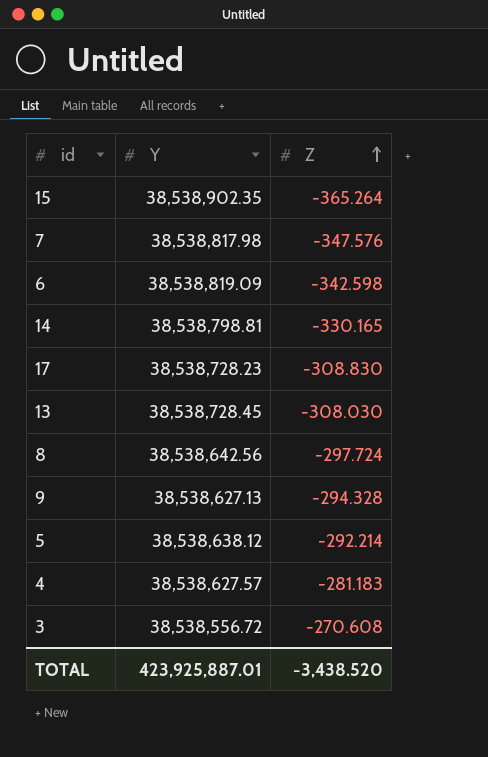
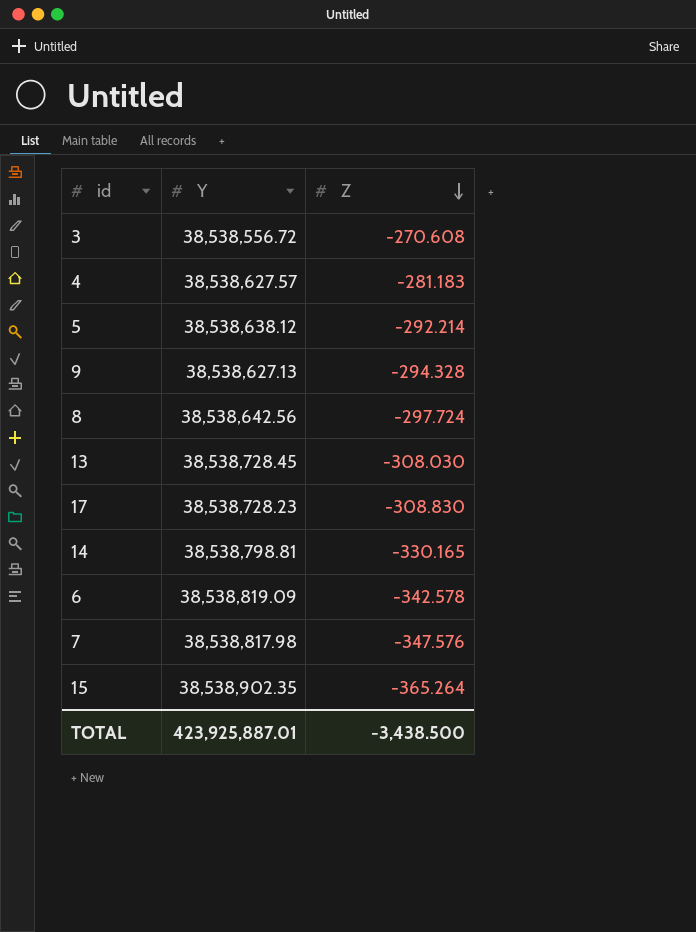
row order: Z ascending -> Z descending
6 | Z: -342.598 -> -342.578
TOTAL | Z: -3,438.520 -> -3,438.500

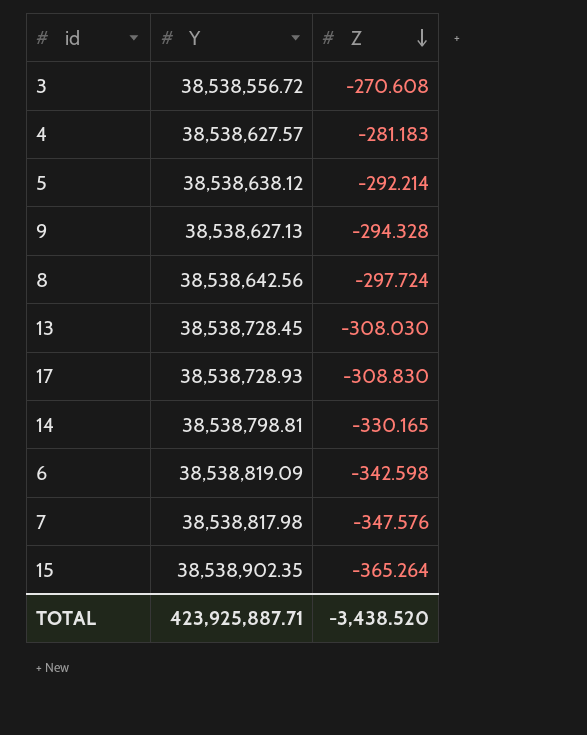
17 | Y: 38,538,728.23 -> 38,538,728.93
6 | Z: -342.578 -> -342.598
TOTAL | Y: 423,925,887.01 -> 423,925,887.71
TOTAL | Z: -3,438.500 -> -3,438.520

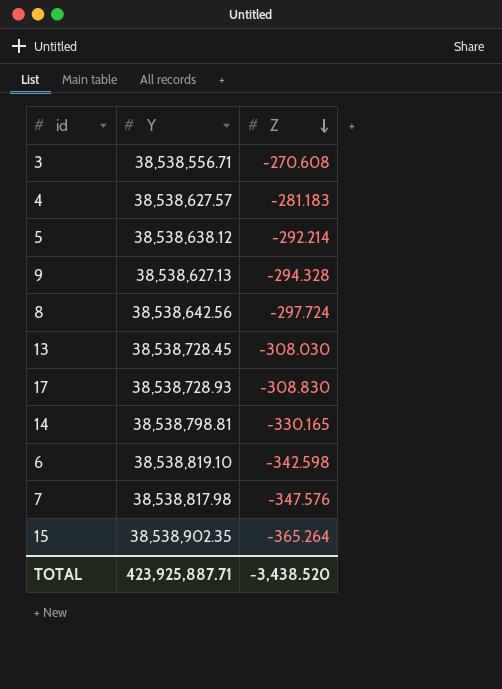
3 | Y: 38,538,556.72 -> 38,538,556.71
6 | Y: 38,538,819.09 -> 38,538,819.10

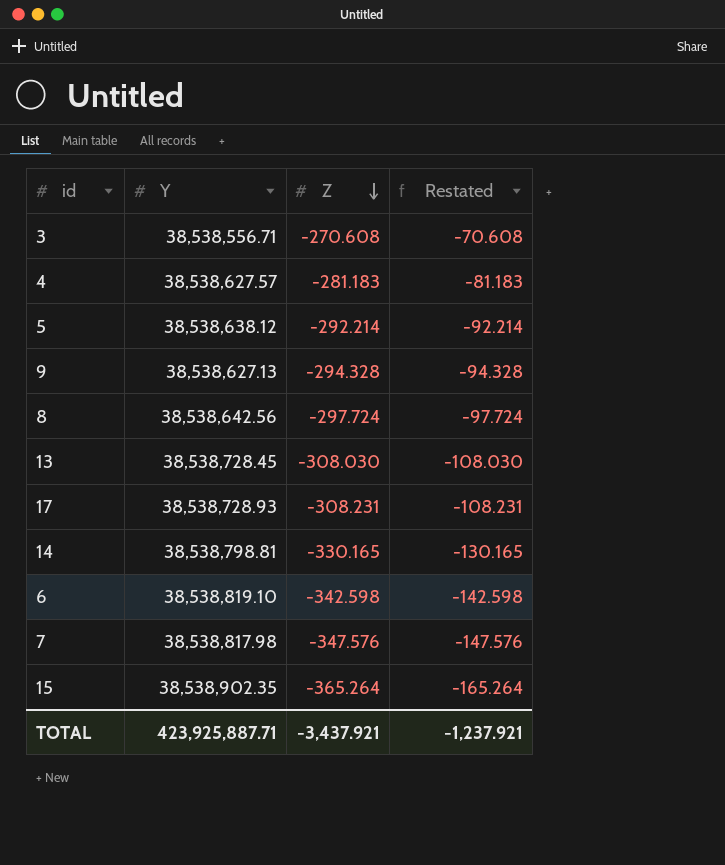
column Restated | formula: none -> [Z] + 200
17 | Z: -308.830 -> -308.231
TOTAL | Z: -3,438.520 -> -3,437.921

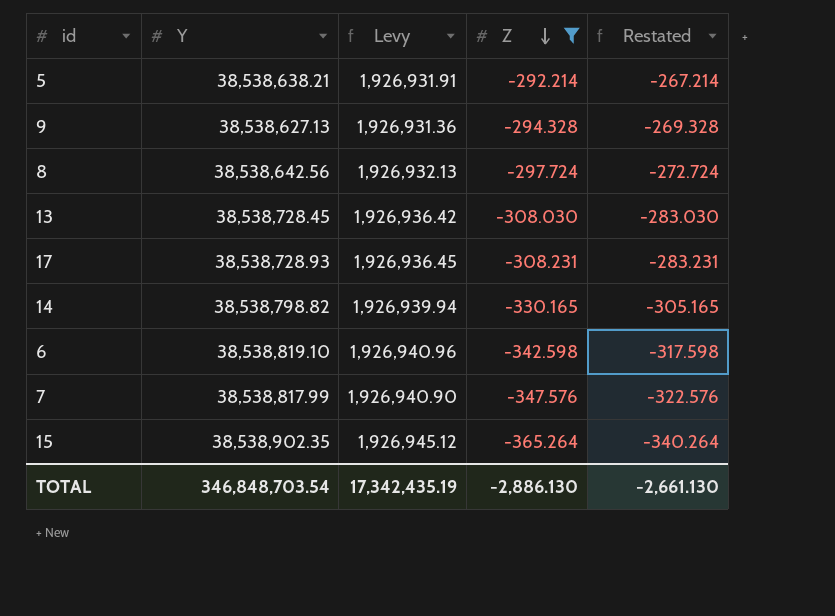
filter: none -> Z <= -292.214
column Levy | formula: none -> [Y] * 0.05
column Restated | formula: [Z] + 200 -> [Z] + 25
5 | Y: 38,538,638.12 -> 38,538,638.21
14 | Y: 38,538,798.81 -> 38,538,798.82
7 | Y: 38,538,817.98 -> 38,538,817.99
TOTAL | Y: 423,925,887.71 -> 346,848,703.54
TOTAL | Z: -3,437.921 -> -2,886.130
TOTAL | Restated: -1,237.921 -> -2,661.130

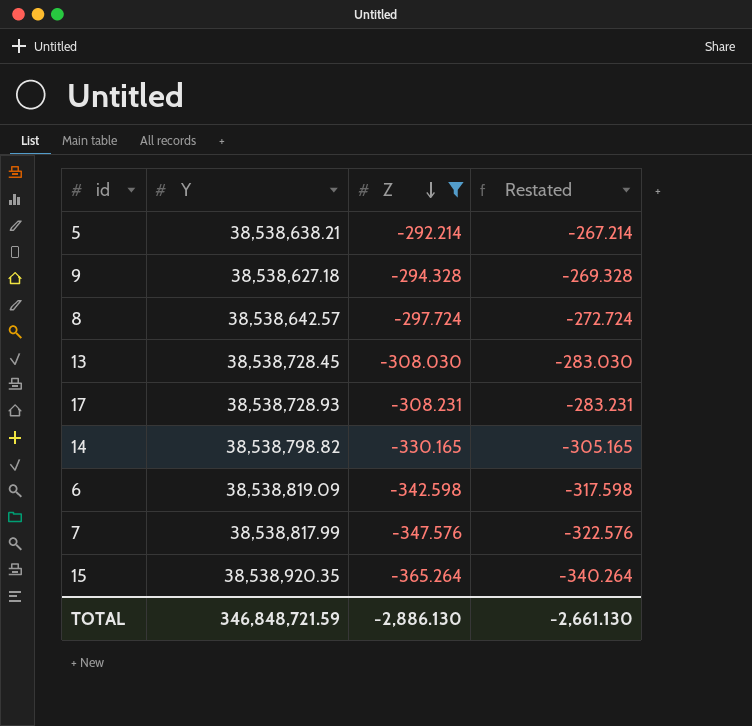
column Levy | formula: [Y] * 0.05 -> none
9 | Y: 38,538,627.13 -> 38,538,627.18
8 | Y: 38,538,642.56 -> 38,538,642.57
6 | Y: 38,538,819.10 -> 38,538,819.09
15 | Y: 38,538,902.35 -> 38,538,920.35
TOTAL | Y: 346,848,703.54 -> 346,848,721.59

